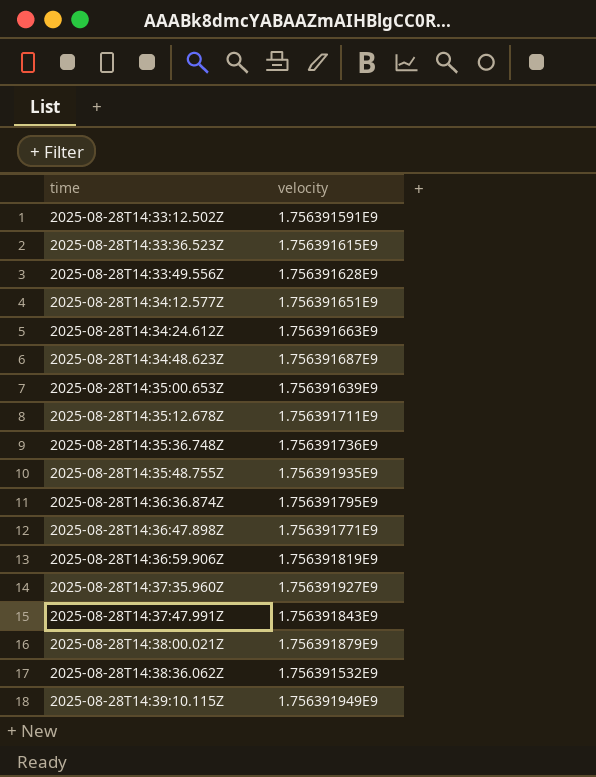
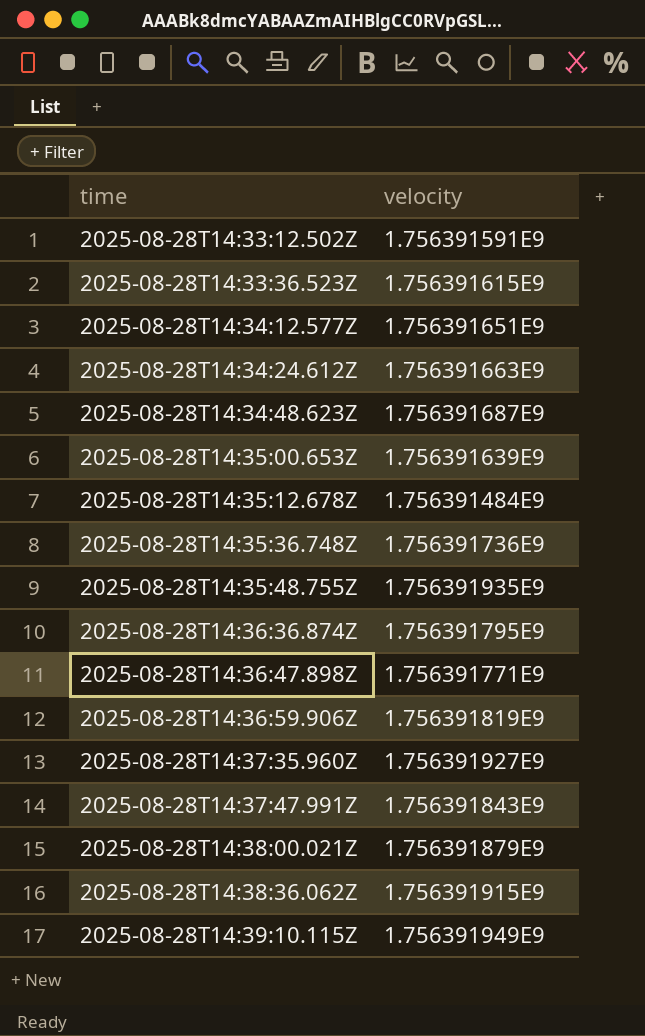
row 2025-08-28T14:33:49.556Z: 1.756391628E9 -> none
2025-08-28T14:35:12.678Z | velocity: 1.756391711E9 -> 1.756391484E9
2025-08-28T14:38:36.062Z | velocity: 1.756391532E9 -> 1.756391915E9

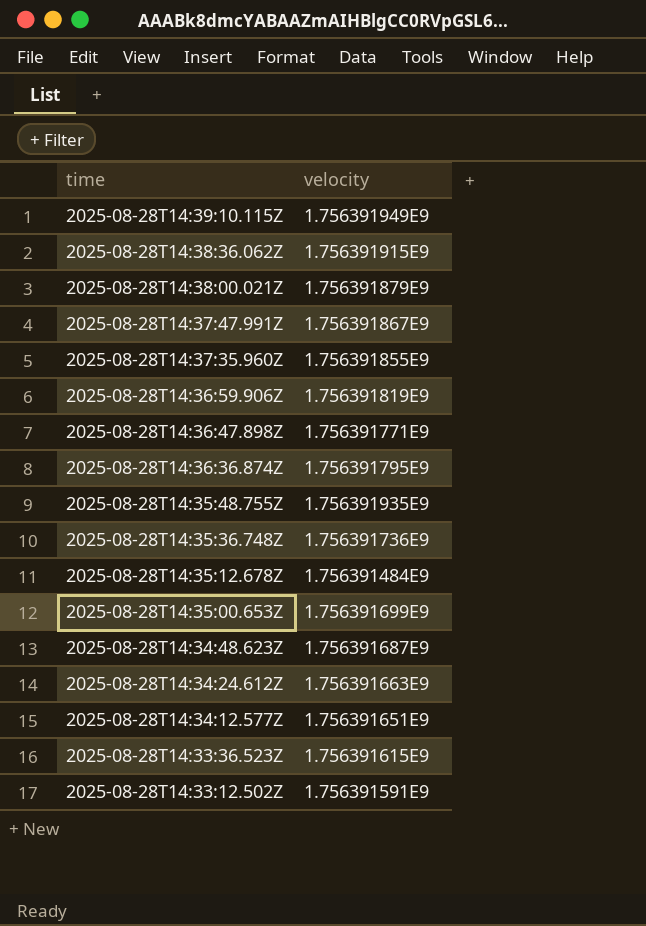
row order: time ascending -> time descending
2025-08-28T14:37:47.991Z | velocity: 1.756391843E9 -> 1.756391867E9
2025-08-28T14:37:35.960Z | velocity: 1.756391927E9 -> 1.756391855E9
2025-08-28T14:35:00.653Z | velocity: 1.756391639E9 -> 1.756391699E9

